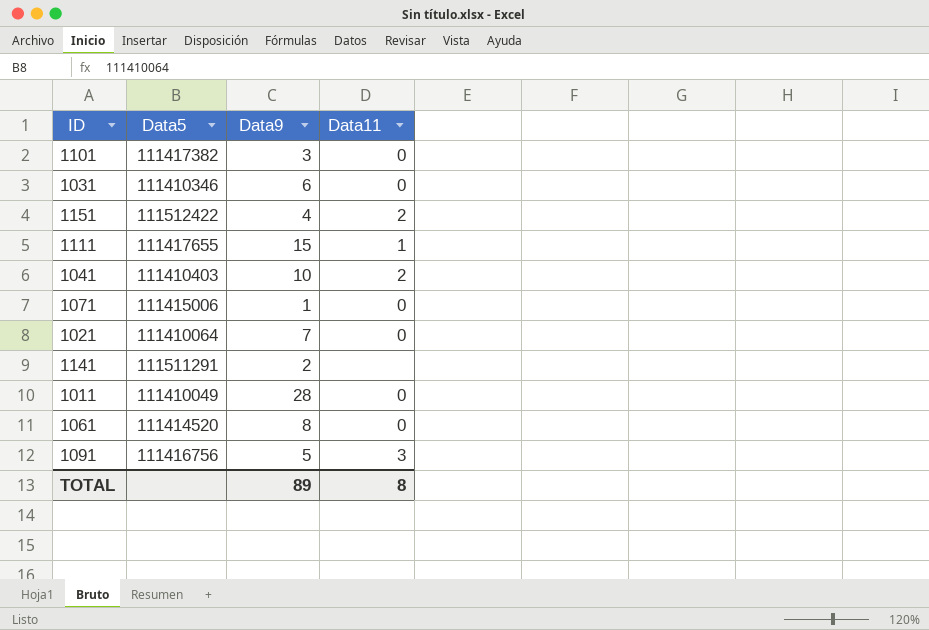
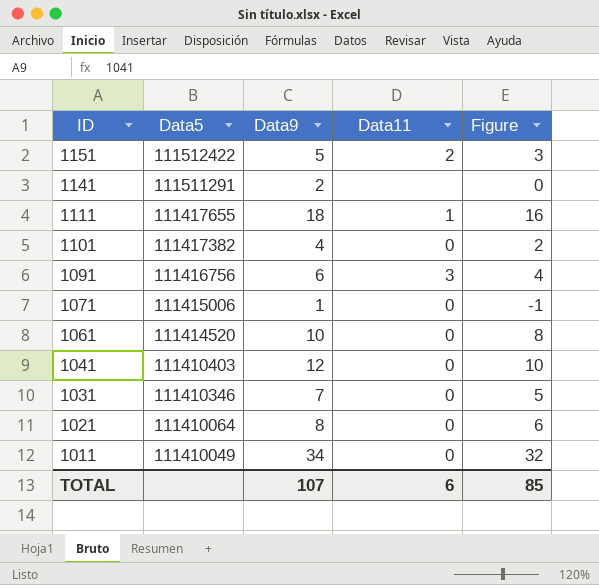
row order: none -> ID descending
column Figure | formula: none -> [Data9] - 2
1151 | Data9: 4 -> 5
1111 | Data9: 15 -> 18
1101 | Data9: 3 -> 4
1091 | Data9: 5 -> 6
1061 | Data9: 8 -> 10
1041 | Data9: 10 -> 12
1041 | Data11: 2 -> 0
1031 | Data9: 6 -> 7
1021 | Data9: 7 -> 8
1011 | Data9: 28 -> 34
TOTAL | Data9: 89 -> 107
TOTAL | Data11: 8 -> 6

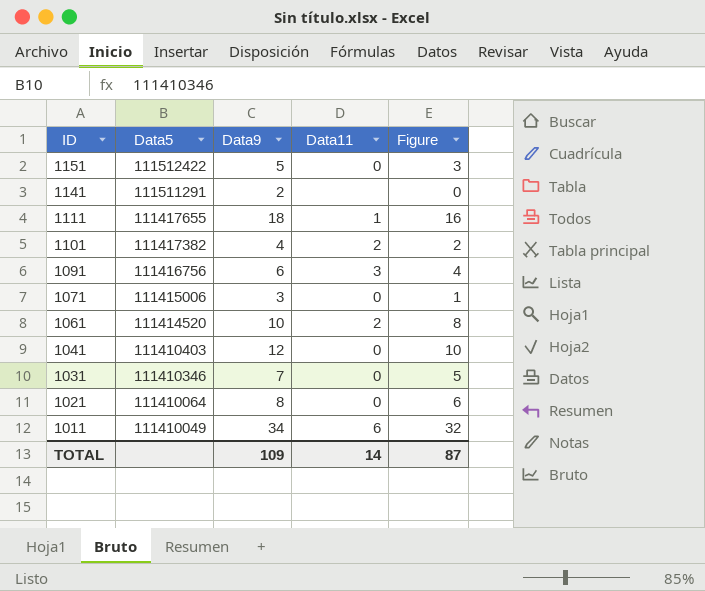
1151 | Data11: 2 -> 0
1101 | Data11: 0 -> 2
1071 | Data9: 1 -> 3
1071 | Figure: -1 -> 1
1061 | Data11: 0 -> 2
1011 | Data11: 0 -> 6
TOTAL | Data9: 107 -> 109
TOTAL | Data11: 6 -> 14
TOTAL | Figure: 85 -> 87

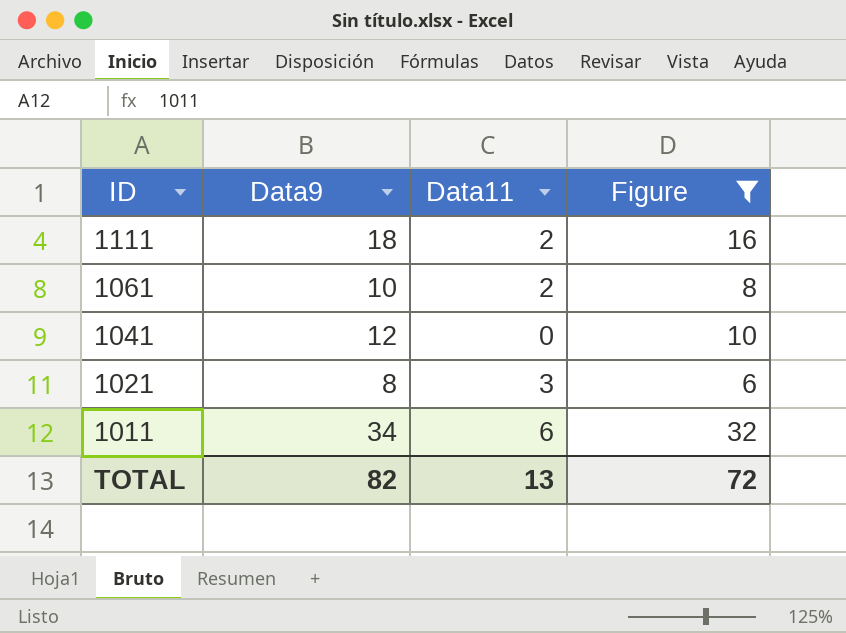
filter: none -> Figure >= 6
column Data5 | position: 2 -> none
1111 | Data11: 1 -> 2
1021 | Data11: 0 -> 3
TOTAL | Data9: 109 -> 82
TOTAL | Data11: 14 -> 13
TOTAL | Figure: 87 -> 72

